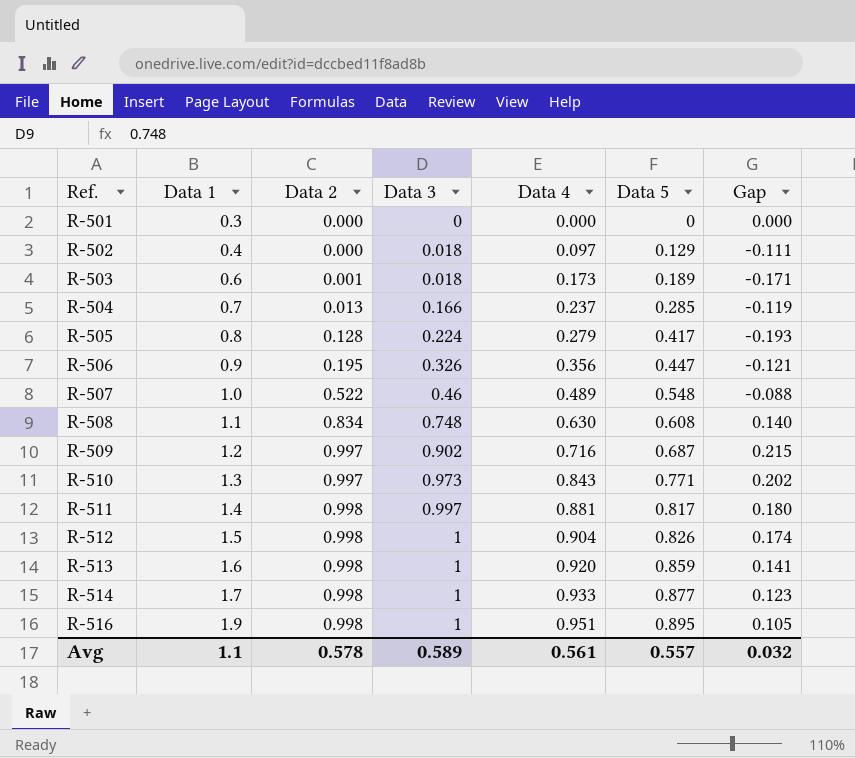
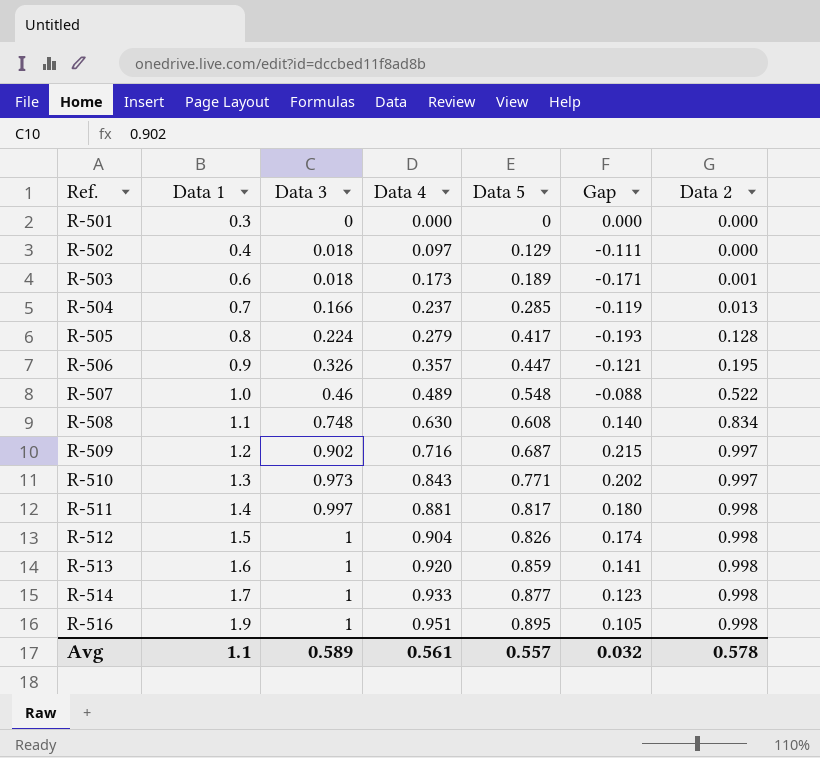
column Data 2 | position: 3 -> 7
R-506 | Data 4: 0.356 -> 0.357

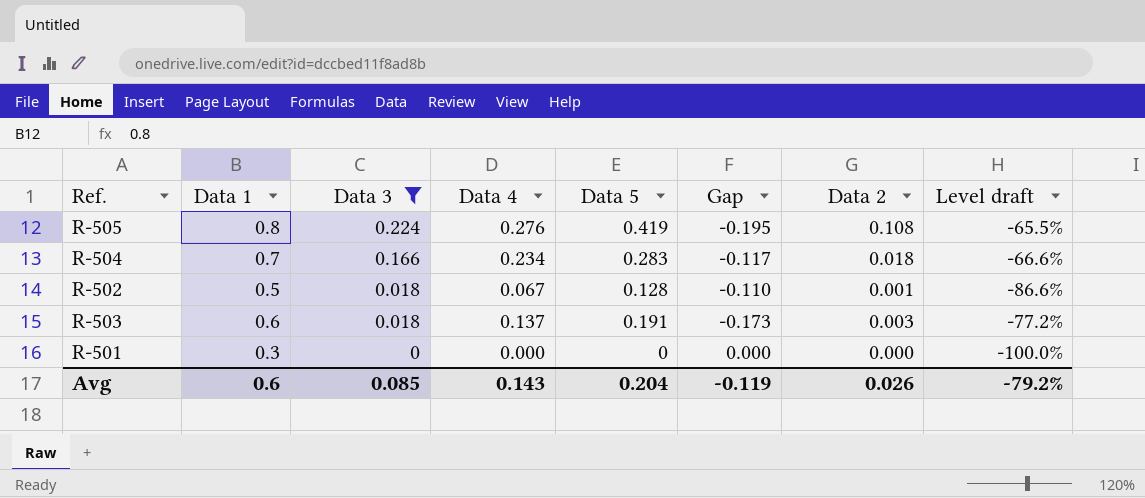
filter: none -> Data 3 <= 0.224
row order: Ref. ascending -> Data 3 descending
column Level draft | formula: none -> ([Data 4] - [Data 1]) / [Data 1]
R-505 | Data 4: 0.279 -> 0.276
R-505 | Data 5: 0.417 -> 0.419
R-505 | Gap: -0.193 -> -0.195
R-505 | Data 2: 0.128 -> 0.108
R-504 | Data 4: 0.237 -> 0.234
R-504 | Data 5: 0.285 -> 0.283
R-504 | Gap: -0.119 -> -0.117
R-504 | Data 2: 0.013 -> 0.018
R-502 | Data 1: 0.4 -> 0.5
R-502 | Data 4: 0.097 -> 0.067
R-502 | Data 5: 0.129 -> 0.128
R-502 | Gap: -0.111 -> -0.110
R-502 | Data 2: 0.000 -> 0.001
R-503 | Data 4: 0.173 -> 0.137
R-503 | Data 5: 0.189 -> 0.191
R-503 | Gap: -0.171 -> -0.173
R-503 | Data 2: 0.001 -> 0.003
Avg | Data 1: 1.1 -> 0.6
Avg | Data 3: 0.589 -> 0.085
Avg | Data 4: 0.561 -> 0.143
Avg | Data 5: 0.557 -> 0.204
Avg | Gap: 0.032 -> -0.119
Avg | Data 2: 0.578 -> 0.026

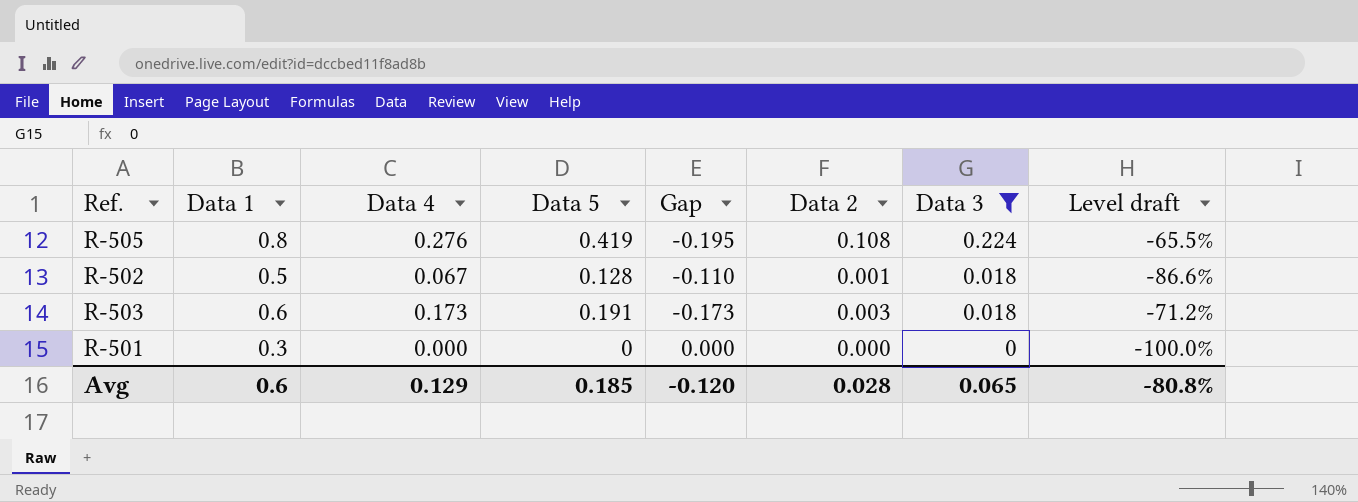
column Data 3 | position: 3 -> 7
row R-504: 0.7 | 0.166 | 0.234 | 0.283 | -0.117 | 0.018 | -66.6% -> none
R-503 | Data 4: 0.137 -> 0.173
R-503 | Level draft: -77.2% -> -71.2%
Avg | Data 4: 0.143 -> 0.129
Avg | Data 5: 0.204 -> 0.185
Avg | Gap: -0.119 -> -0.120
Avg | Data 2: 0.026 -> 0.028
Avg | Data 3: 0.085 -> 0.065
Avg | Level draft: -79.2% -> -80.8%

